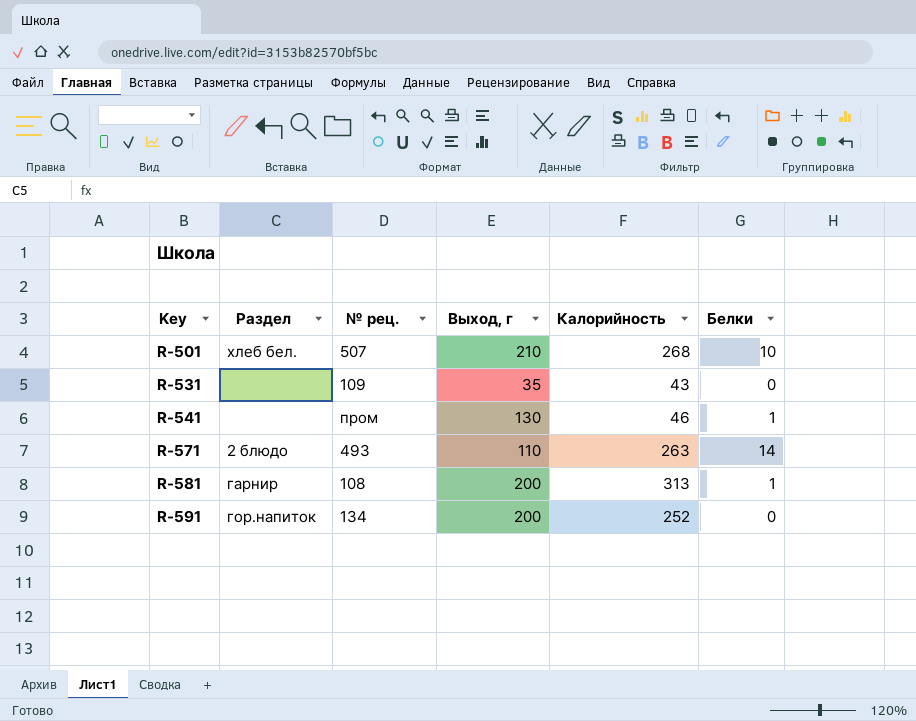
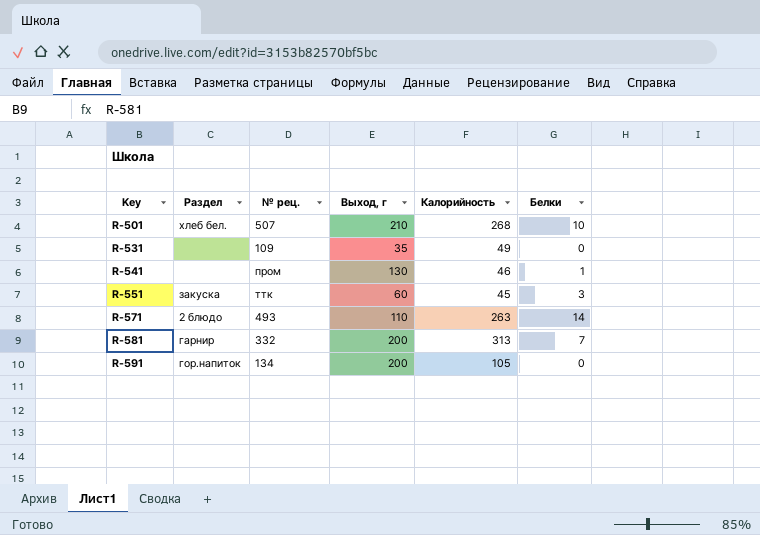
R-531 | Калорийность: 43 -> 49
row R-551: none -> закуска | ттк | 60 | 45 | 3
R-581 | № рец.: 108 -> 332
R-581 | Белки: 1 -> 7
R-591 | Калорийность: 252 -> 105

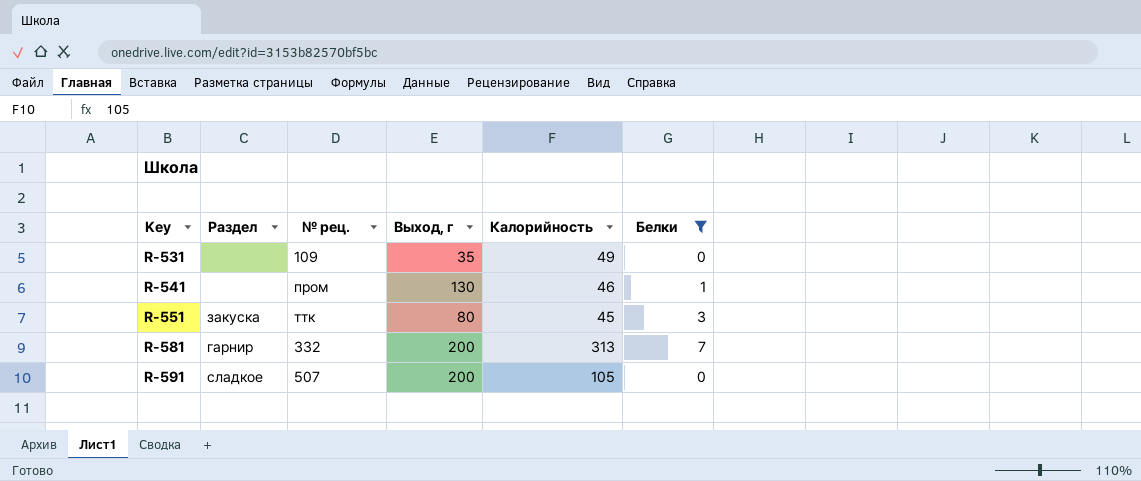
filter: none -> Белки <= 7
R-551 | Выход, г: 60 -> 80
R-591 | Раздел: гор.напиток -> сладкое
R-591 | № рец.: 134 -> 507

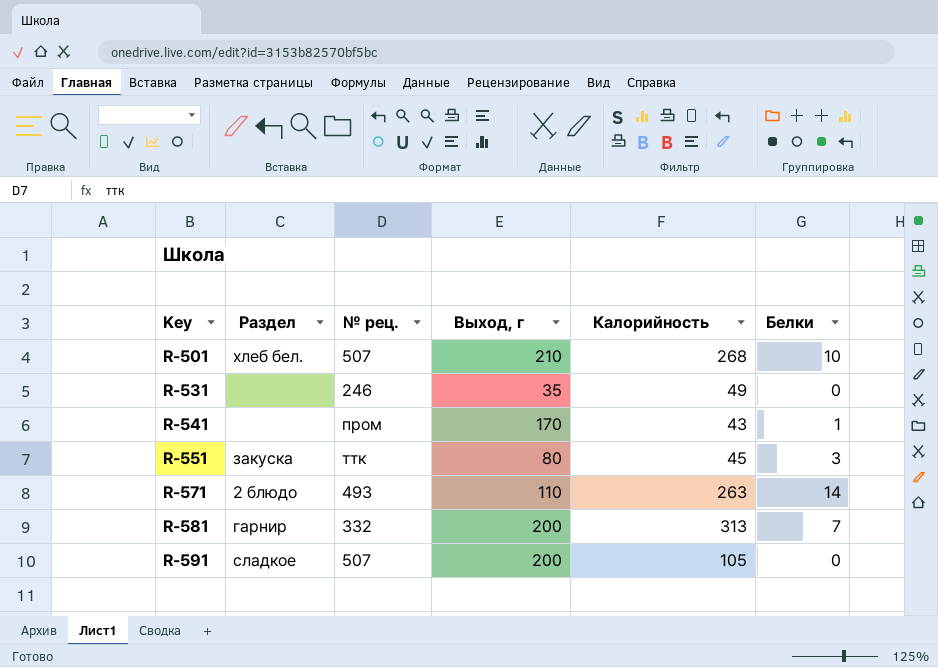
filter: Белки <= 7 -> none
R-531 | № рец.: 109 -> 246
R-541 | Выход, г: 130 -> 170
R-541 | Калорийность: 46 -> 43

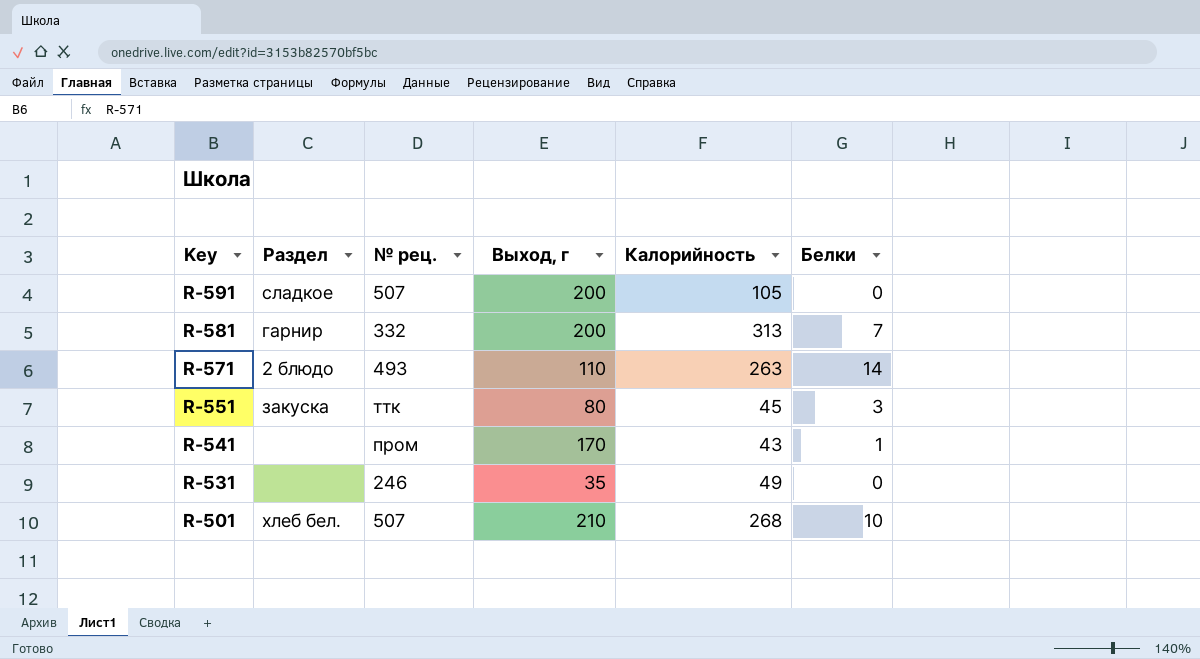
row order: Key ascending -> Key descending

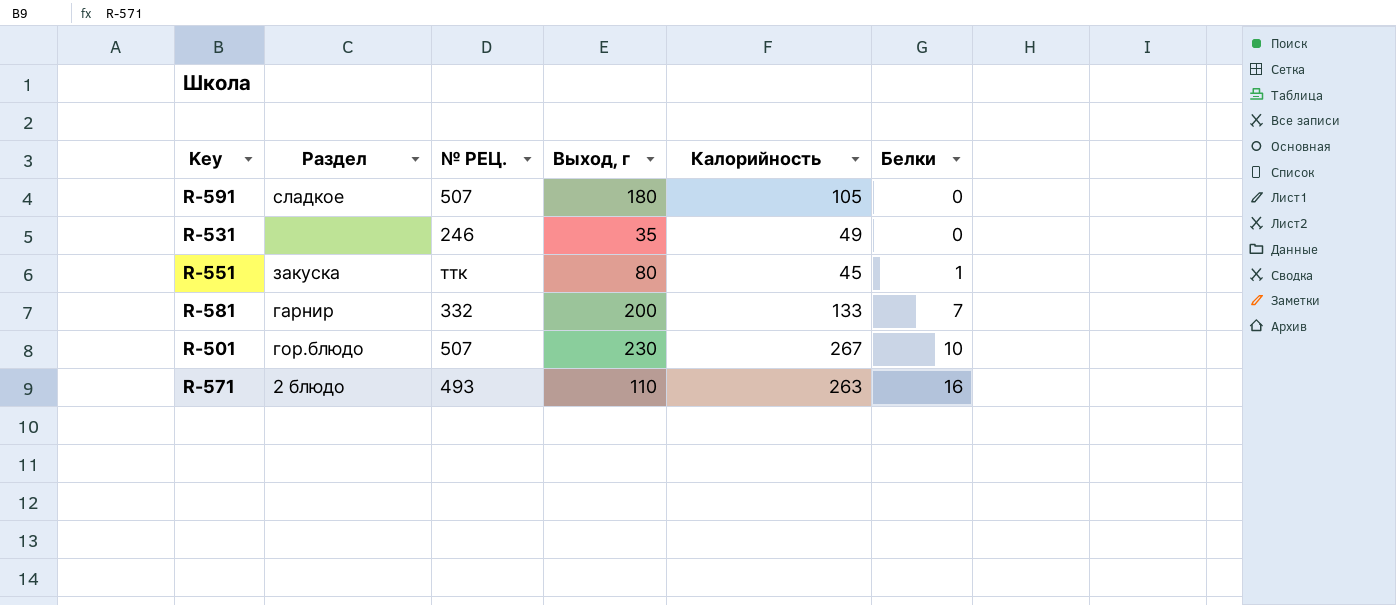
row order: Key descending -> Белки ascending
column name: № рец. -> № РЕЦ.
row R-541: none | пром | 170 | 43 | 1 -> none
R-591 | Выход, г: 200 -> 180
R-551 | Белки: 3 -> 1
R-581 | Калорийность: 313 -> 133
R-501 | Раздел: хлеб бел. -> гор.блюдо
R-501 | Выход, г: 210 -> 230
R-501 | Калорийность: 268 -> 267
R-571 | Белки: 14 -> 16

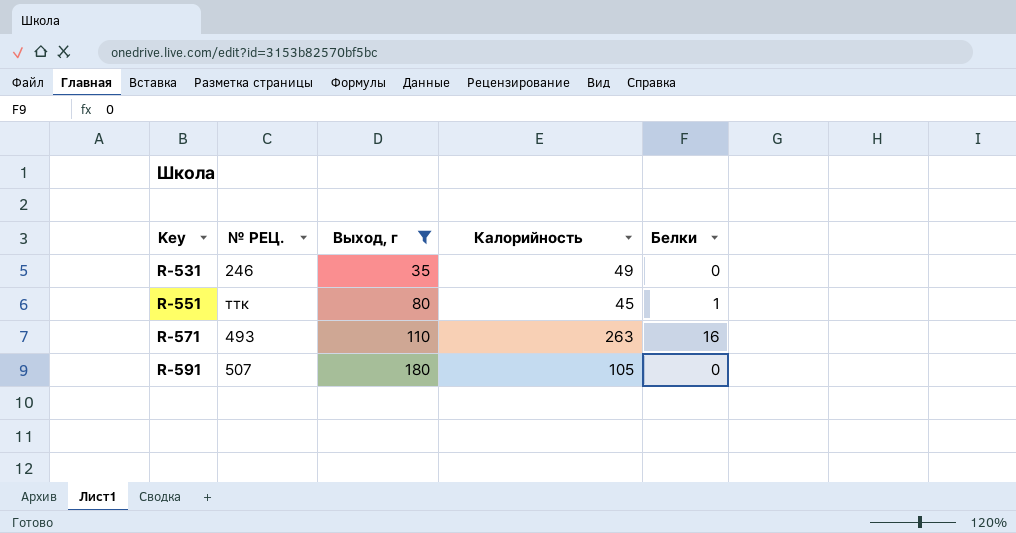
filter: none -> Выход, г <= 180
row order: Белки ascending -> Key ascending
column Раздел | position: 2 -> none

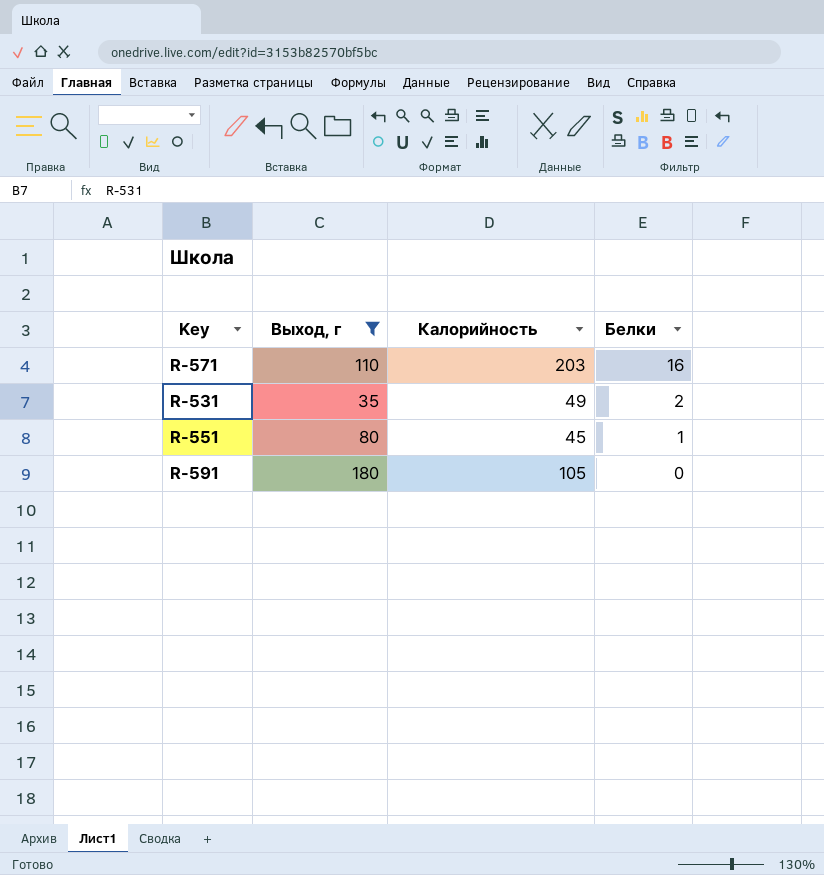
row order: Key ascending -> Белки descending
column № РЕЦ. | position: 2 -> none
R-571 | Калорийность: 263 -> 203
R-531 | Белки: 0 -> 2

